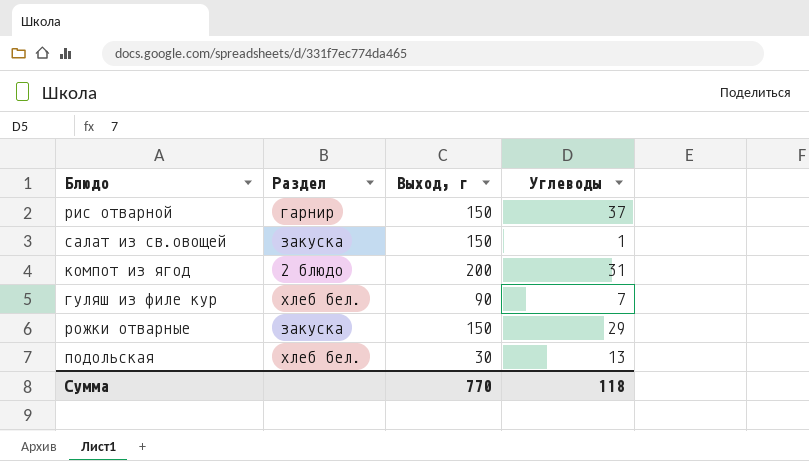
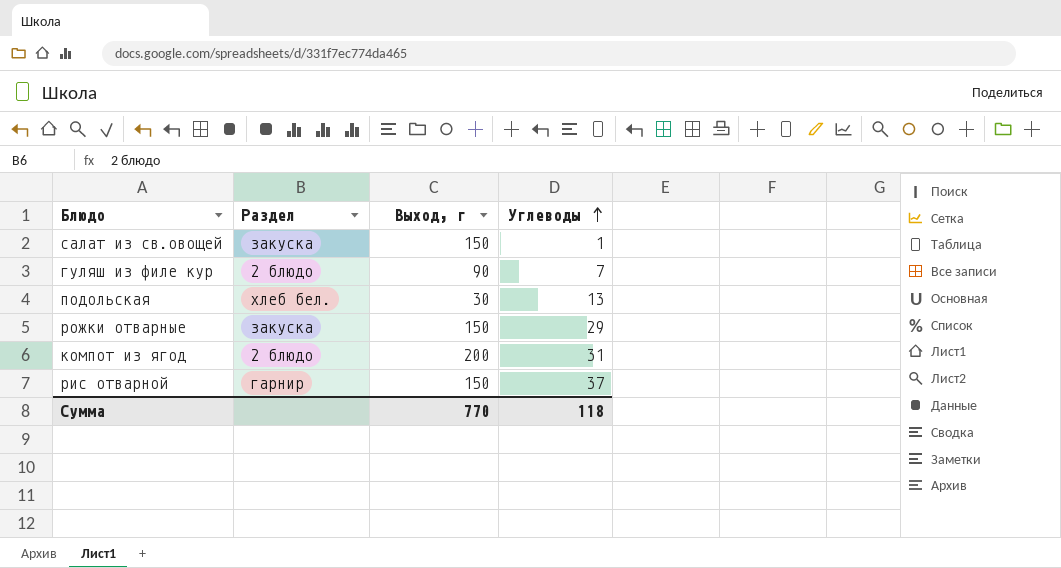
row order: none -> Углеводы ascending
гуляш из филе кур | Раздел: хлеб бел. -> 2 блюдо

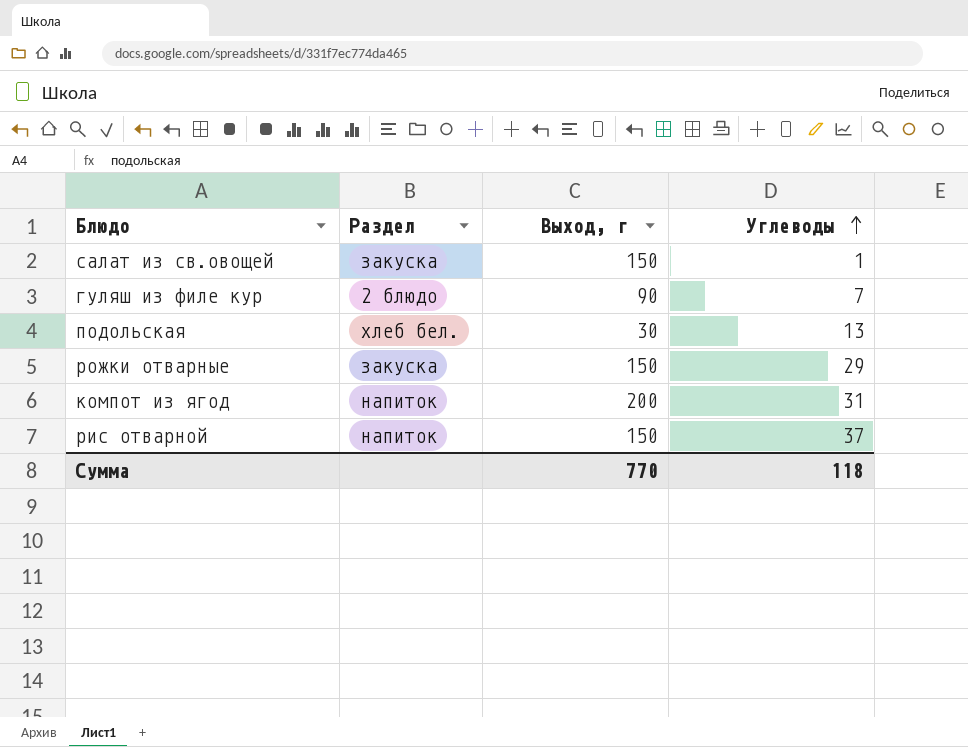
компот из ягод | Раздел: 2 блюдо -> напиток
рис отварной | Раздел: гарнир -> напиток

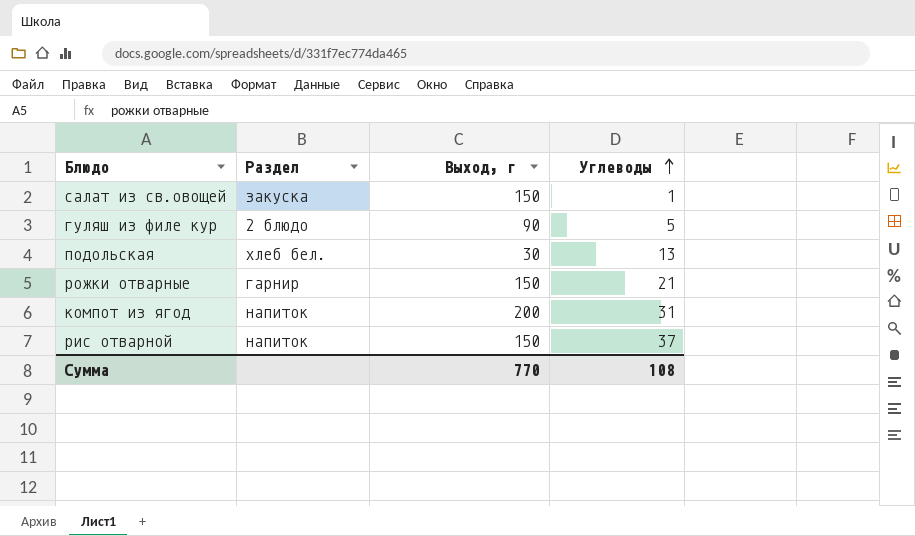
гуляш из филе кур | Углеводы: 7 -> 5
рожки отварные | Раздел: закуска -> гарнир
рожки отварные | Углеводы: 29 -> 21
Сумма | Углеводы: 118 -> 108

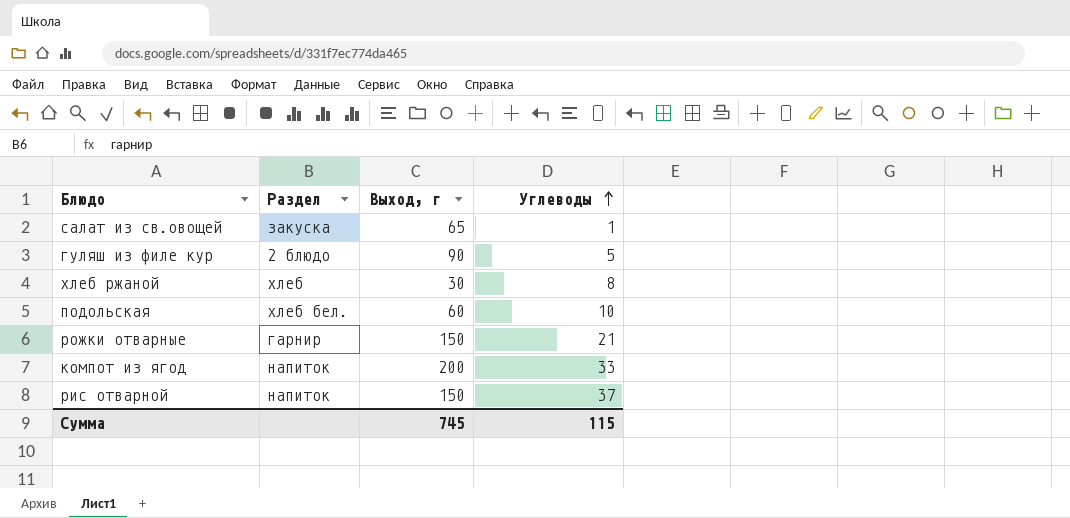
салат из св.овощей | Выход, г: 150 -> 65
row хлеб ржаной: none -> хлеб | 30 | 8
подольская | Выход, г: 30 -> 60
подольская | Углеводы: 13 -> 10
компот из ягод | Углеводы: 31 -> 33
Сумма | Выход, г: 770 -> 745
Сумма | Углеводы: 108 -> 115

